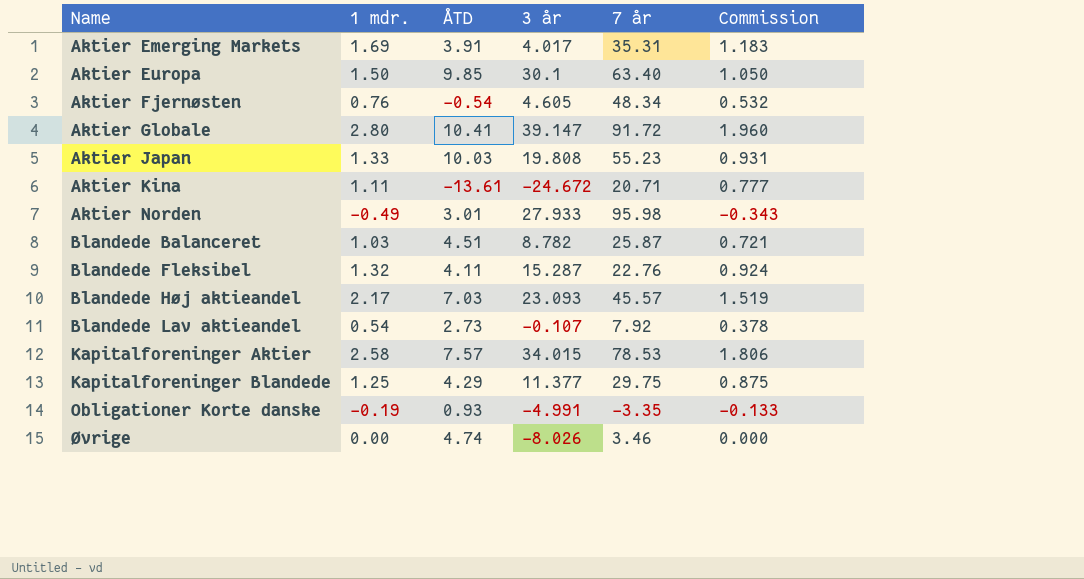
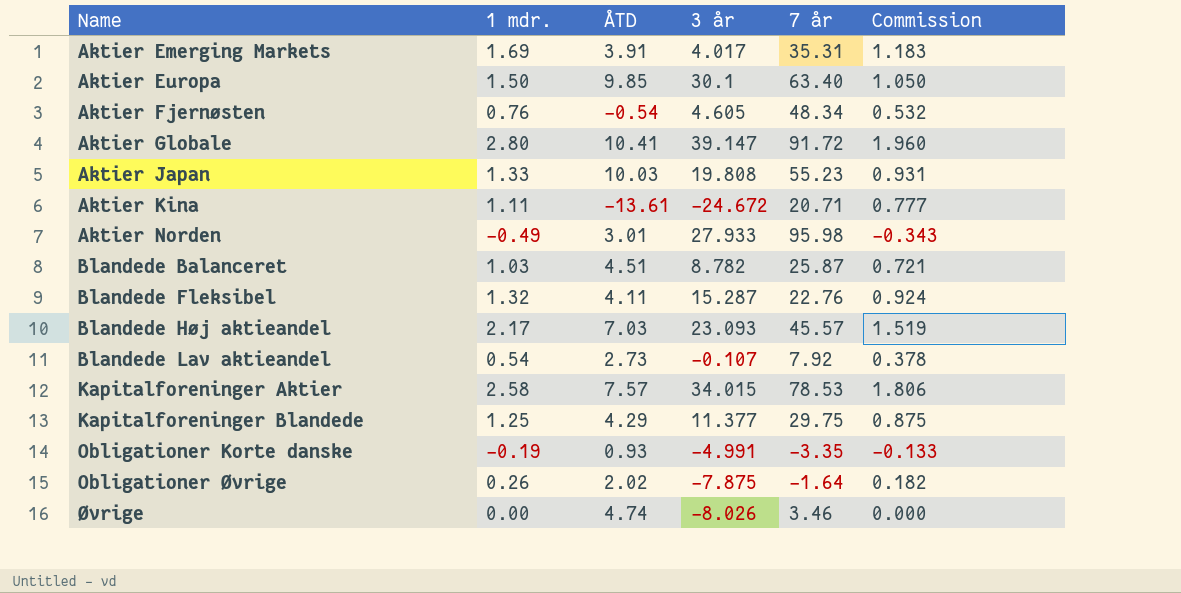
row Obligationer Øvrige: none -> 0.26 | 2.02 | -7.875 | -1.64 | 0.182

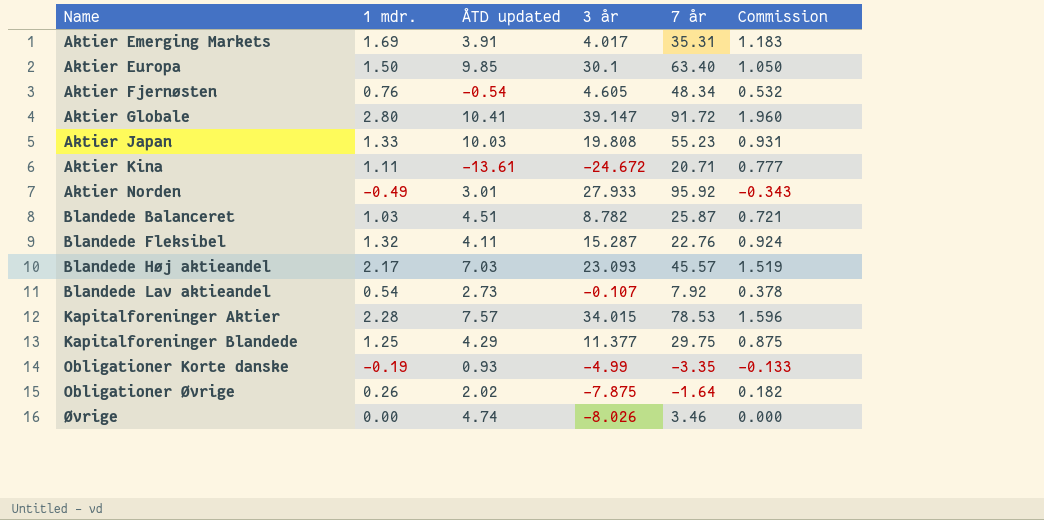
column name: ÅTD -> ÅTD updated
Aktier Norden | 7 år: 95.98 -> 95.92
Kapitalforeninger Aktier | 1 mdr.: 2.58 -> 2.28
Kapitalforeninger Aktier | Commission: 1.806 -> 1.596
Obligationer Korte danske | 3 år: -4.991 -> -4.99

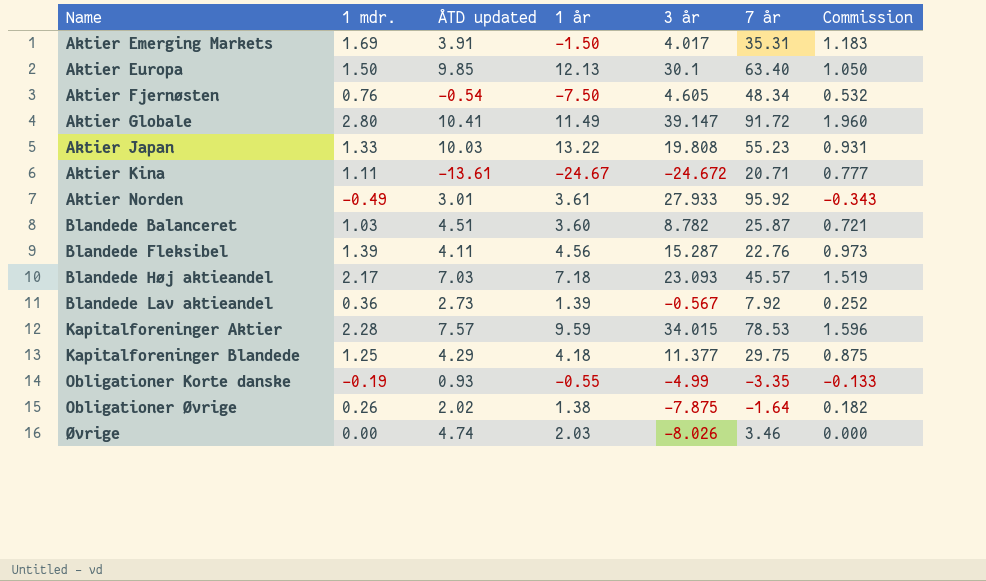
column 1 år | position: none -> 4
Blandede Fleksibel | 1 mdr.: 1.32 -> 1.39
Blandede Fleksibel | Commission: 0.924 -> 0.973
Blandede Lav aktieandel | 1 mdr.: 0.54 -> 0.36
Blandede Lav aktieandel | 3 år: -0.107 -> -0.567
Blandede Lav aktieandel | Commission: 0.378 -> 0.252

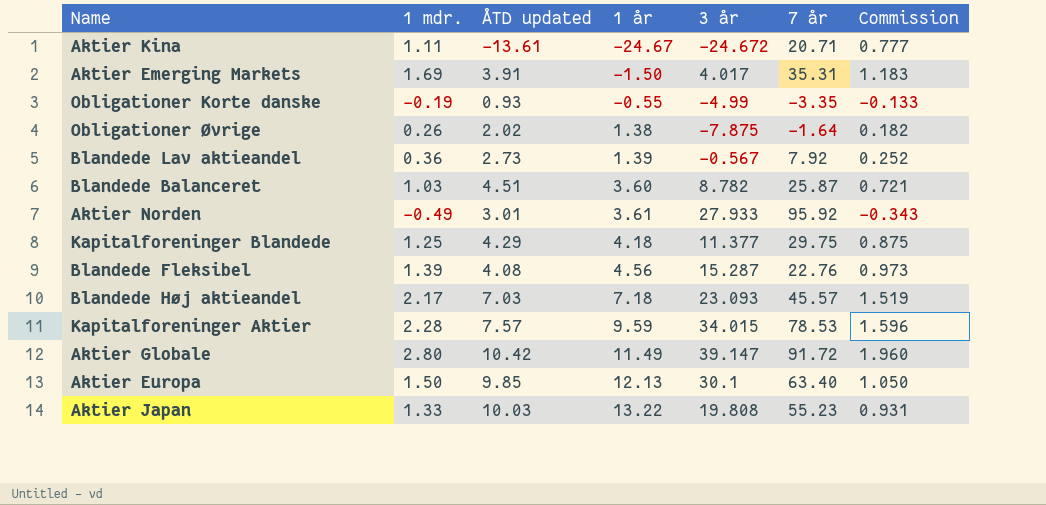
row order: Name ascending -> 1 år ascending
row Aktier Fjernøsten: 0.76 | -0.54 | -7.50 | 4.605 | 48.34 | 0.532 -> none
row Øvrige: 0.00 | 4.74 | 2.03 | -8.026 | 3.46 | 0.000 -> none
Blandede Fleksibel | ÅTD updated: 4.11 -> 4.08
Aktier Globale | ÅTD updated: 10.41 -> 10.42

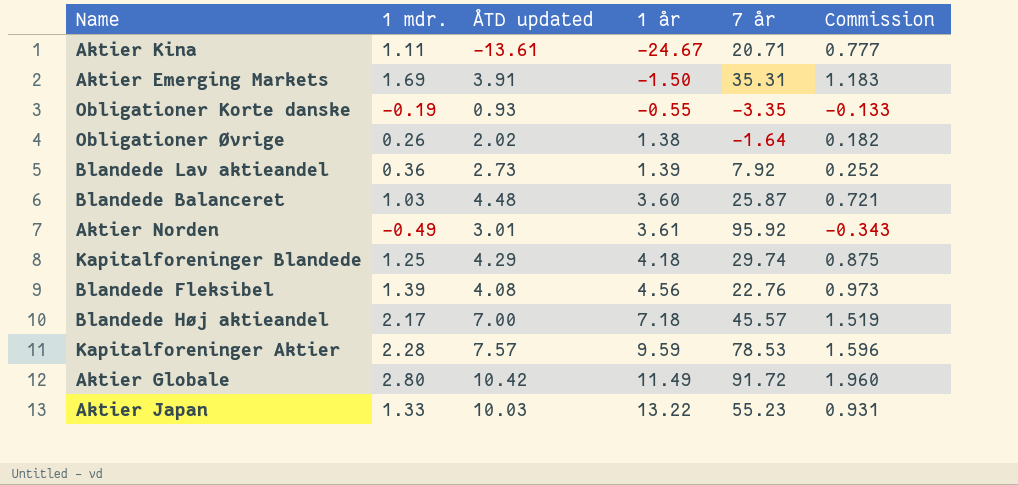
column 3 år | position: 5 -> none
row Aktier Europa: 1.50 | 9.85 | 12.13 | 30.1 | 63.40 | 1.050 -> none
Blandede Balanceret | ÅTD updated: 4.51 -> 4.48
Kapitalforeninger Blandede | 7 år: 29.75 -> 29.74
Blandede Høj aktieandel | ÅTD updated: 7.03 -> 7.00

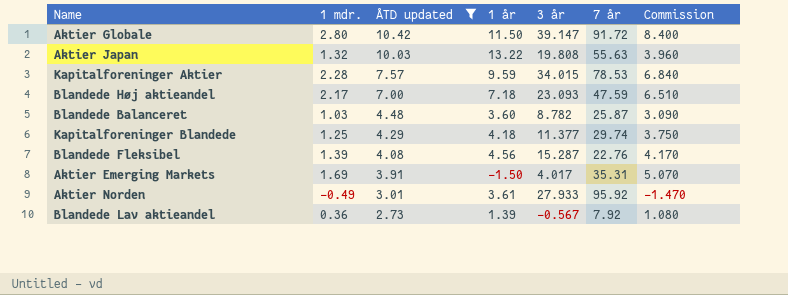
filter: none -> ÅTD updated >= 2.73
row order: 1 år ascending -> ÅTD updated descending
column 3 år | position: none -> 5
column Commission | formula: [1 mdr.] * 0.7 -> [1 mdr.] * 3
Aktier Globale | 1 år: 11.49 -> 11.50
Aktier Japan | 1 mdr.: 1.33 -> 1.32
Aktier Japan | 7 år: 55.23 -> 55.63
Blandede Høj aktieandel | 7 år: 45.57 -> 47.59

